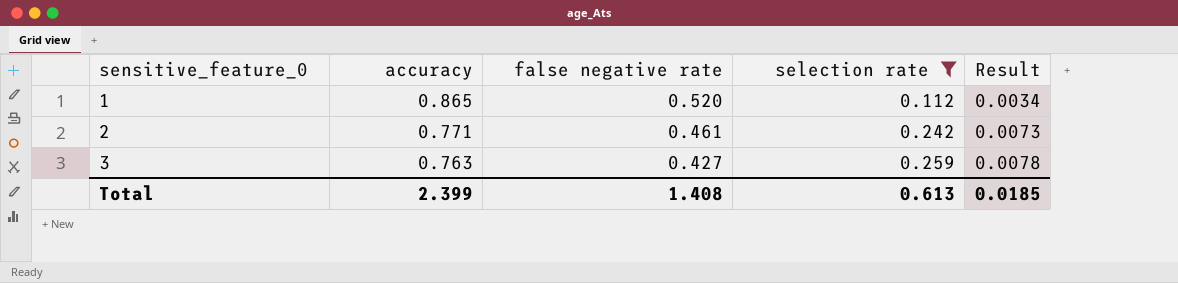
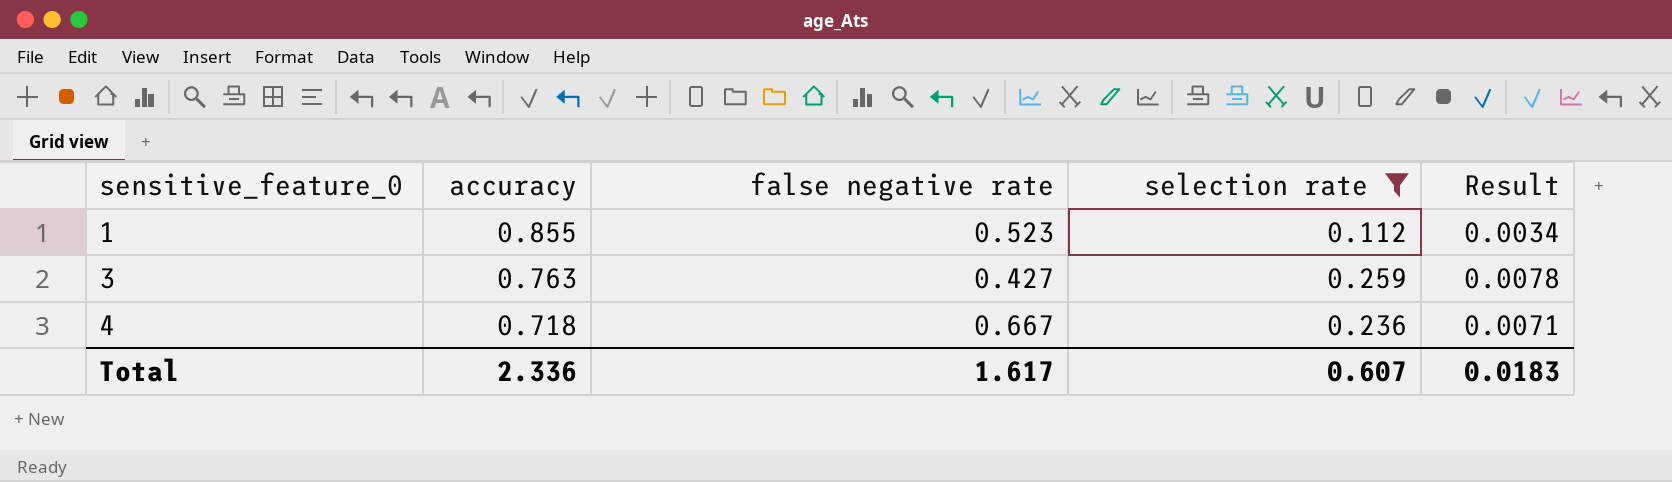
row 2: 0.771 | 0.461 | 0.242 | 0.0073 -> none
1 | accuracy: 0.865 -> 0.855
1 | false negative rate: 0.520 -> 0.523
row 4: none -> 0.718 | 0.667 | 0.236 | 0.0071
Total | accuracy: 2.399 -> 2.336
Total | false negative rate: 1.408 -> 1.617
Total | selection rate: 0.613 -> 0.607
Total | Result: 0.0185 -> 0.0183

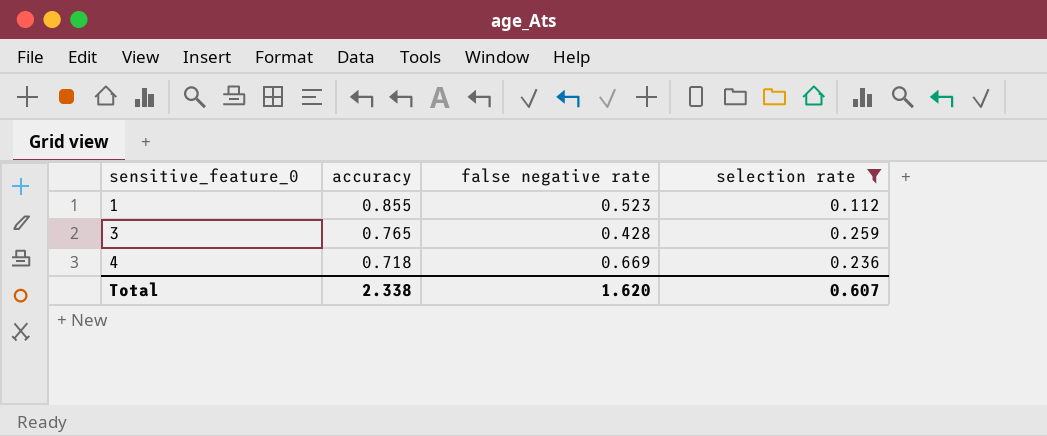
column Result | formula: [selection rate] * 0.03 -> none
3 | accuracy: 0.763 -> 0.765
3 | false negative rate: 0.427 -> 0.428
4 | false negative rate: 0.667 -> 0.669
Total | accuracy: 2.336 -> 2.338
Total | false negative rate: 1.617 -> 1.620

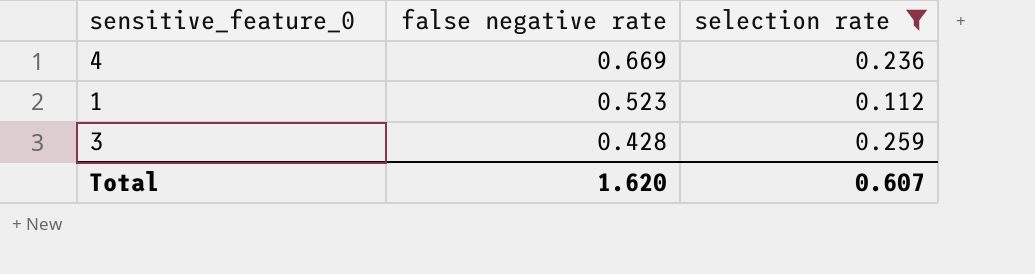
row order: sensitive_feature_0 ascending -> false negative rate descending
column accuracy | position: 2 -> none

